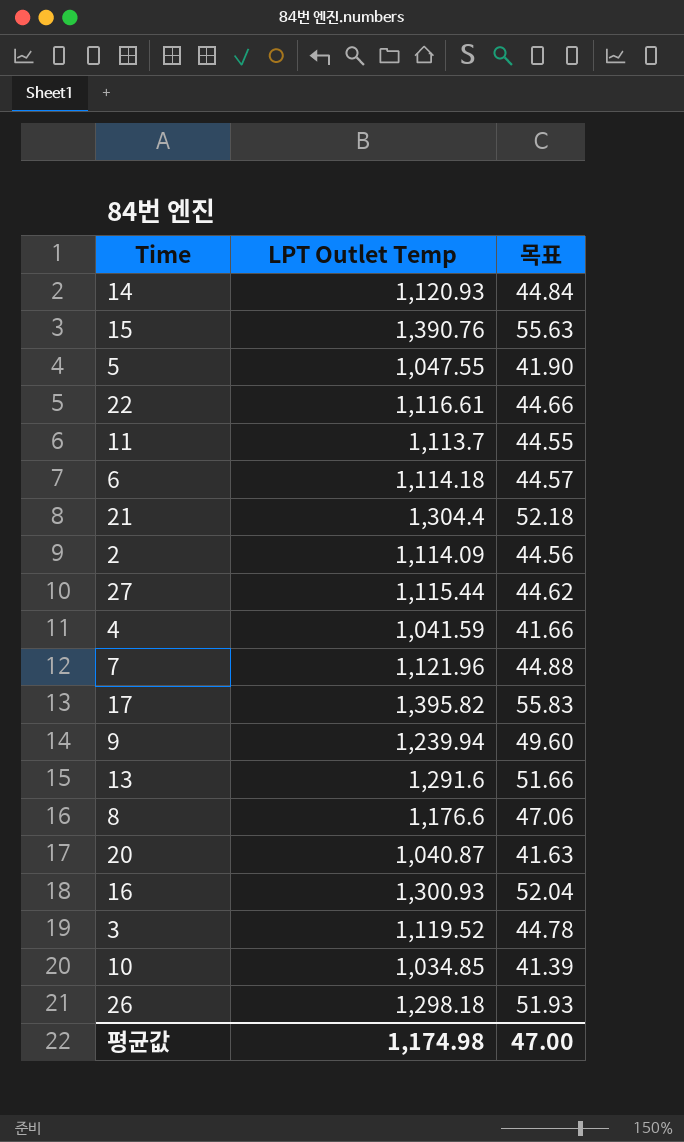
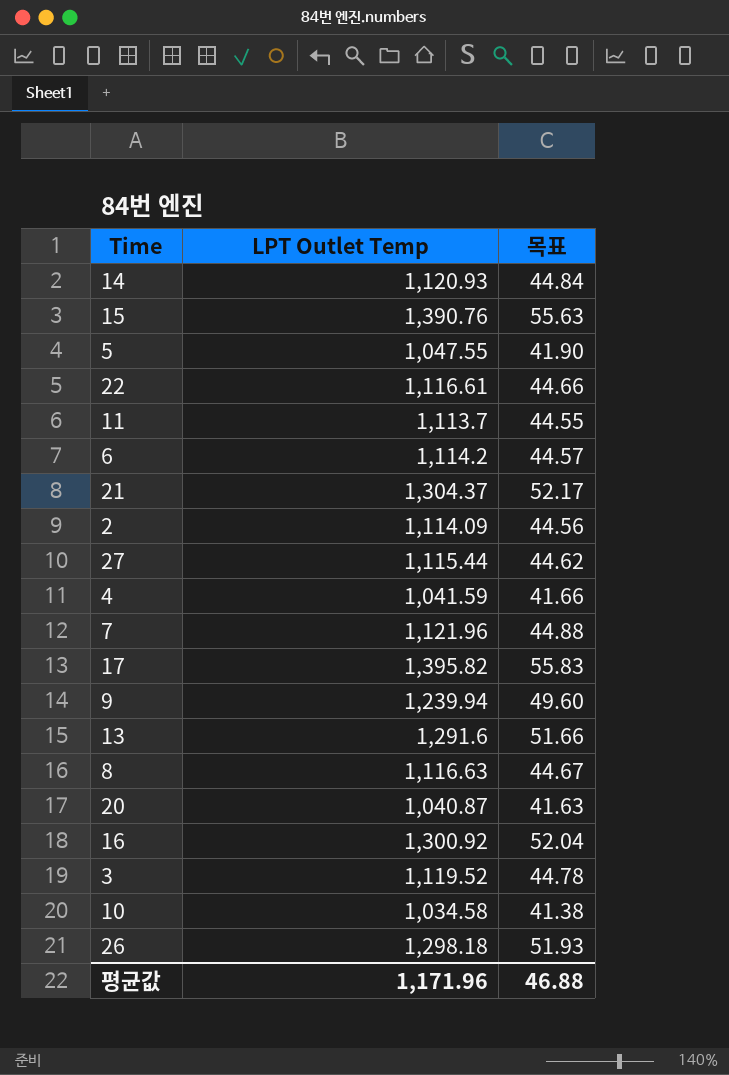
6 | LPT Outlet Temp: 1,114.18 -> 1,114.2
21 | LPT Outlet Temp: 1,304.4 -> 1,304.37
21 | 목표: 52.18 -> 52.17
8 | LPT Outlet Temp: 1,176.6 -> 1,116.63
8 | 목표: 47.06 -> 44.67
16 | LPT Outlet Temp: 1,300.93 -> 1,300.92
10 | LPT Outlet Temp: 1,034.85 -> 1,034.58
10 | 목표: 41.39 -> 41.38
평균값 | LPT Outlet Temp: 1,174.98 -> 1,171.96
평균값 | 목표: 47.00 -> 46.88

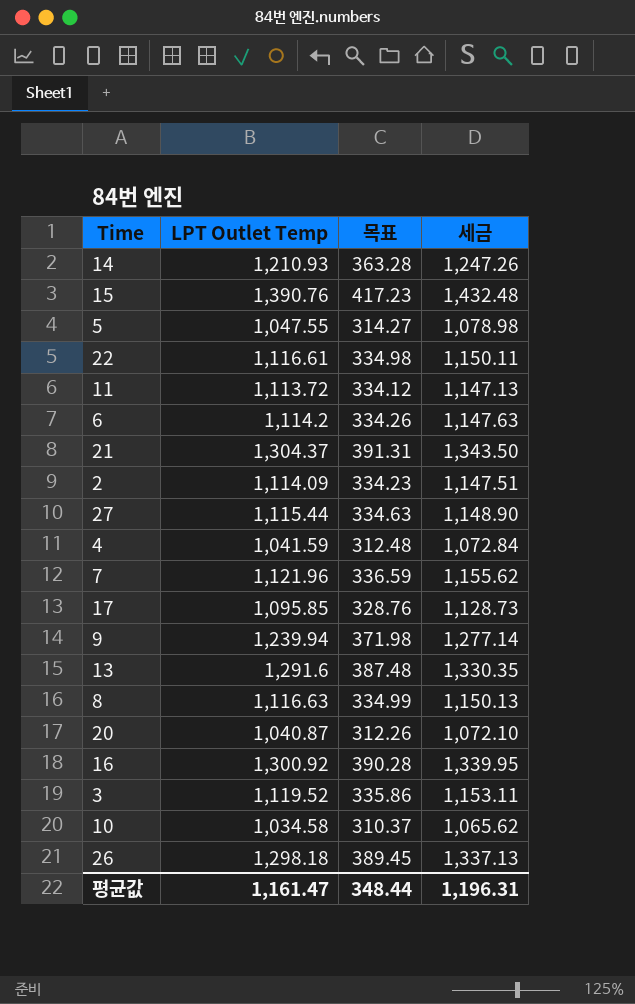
column 목표 | formula: [LPT Outlet Temp] * 0.04 -> [LPT Outlet Temp] * 0.3
column 세금 | formula: none -> [LPT Outlet Temp] * 1.03
14 | LPT Outlet Temp: 1,120.93 -> 1,210.93
11 | LPT Outlet Temp: 1,113.7 -> 1,113.72
17 | LPT Outlet Temp: 1,395.82 -> 1,095.85
평균값 | LPT Outlet Temp: 1,171.96 -> 1,161.47
평균값 | 목표: 46.88 -> 348.44

